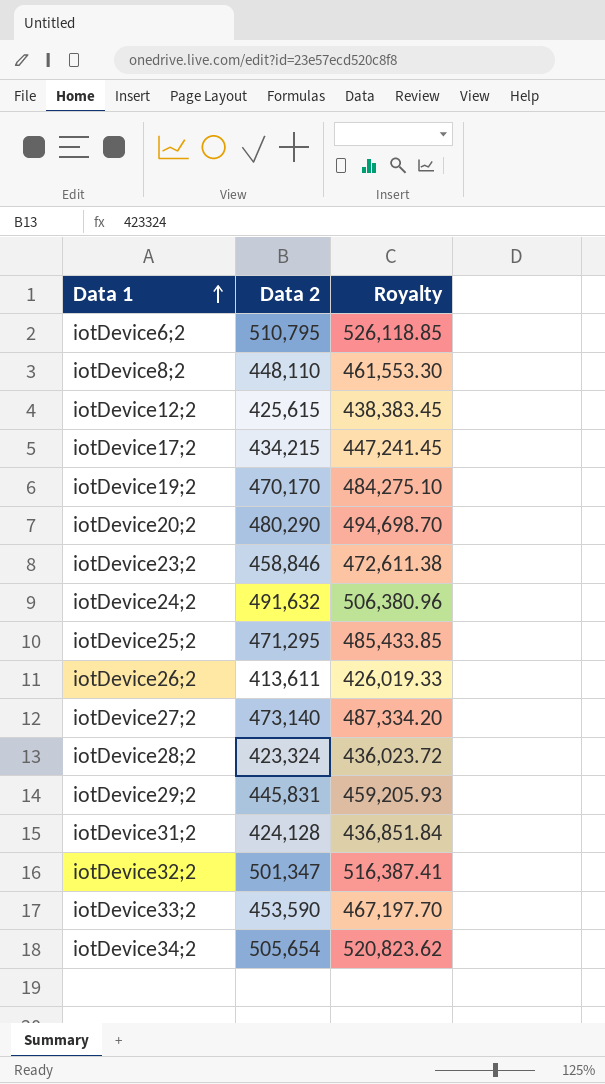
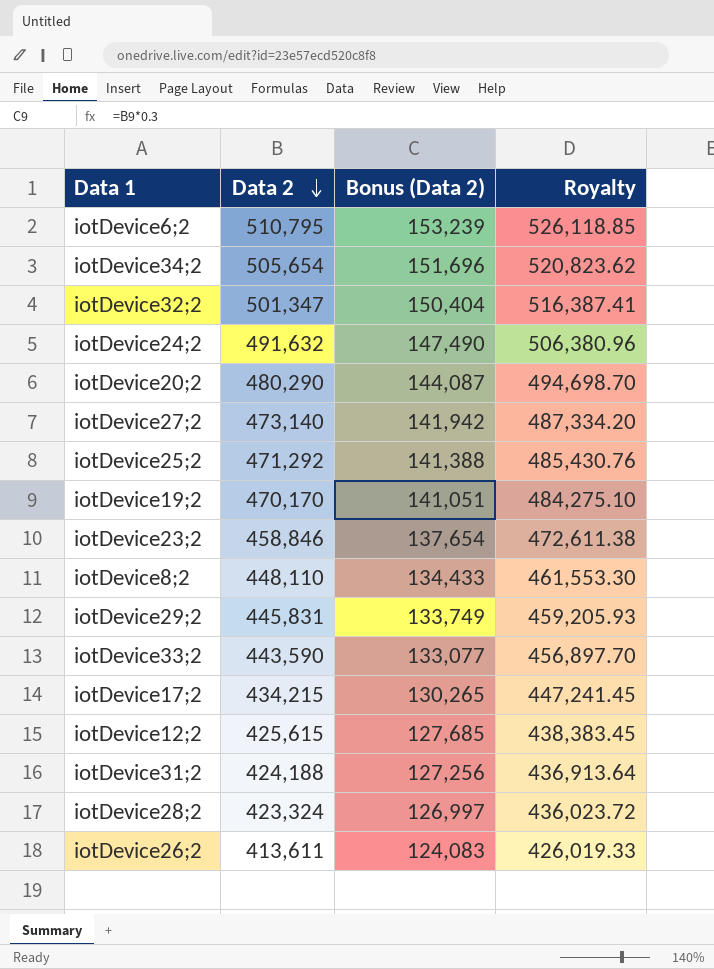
row order: Data 1 ascending -> Data 2 descending
column Bonus (Data 2) | formula: none -> [Data 2] * 0.3
iotDevice25;2 | Data 2: 471,295 -> 471,292
iotDevice25;2 | Royalty: 485,433.85 -> 485,430.76
iotDevice33;2 | Data 2: 453,590 -> 443,590
iotDevice33;2 | Royalty: 467,197.70 -> 456,897.70
iotDevice31;2 | Data 2: 424,128 -> 424,188
iotDevice31;2 | Royalty: 436,851.84 -> 436,913.64

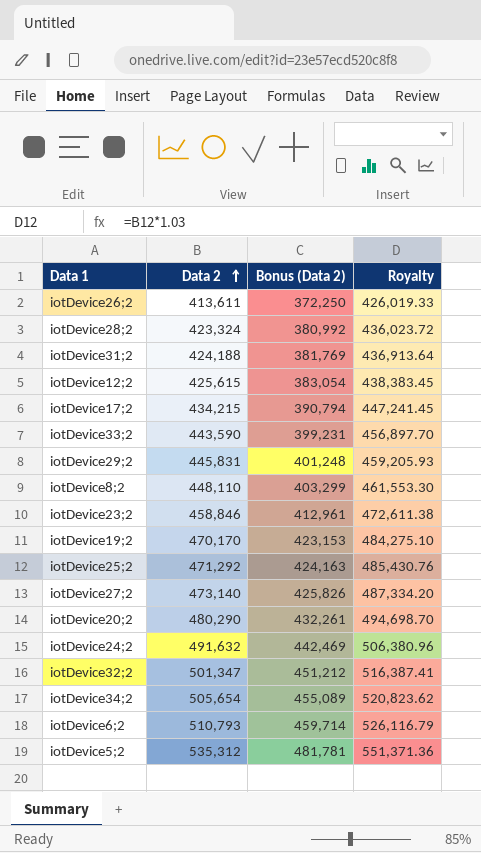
row order: Data 2 descending -> Data 2 ascending
column Bonus (Data 2) | formula: [Data 2] * 0.3 -> [Data 2] * 0.9
iotDevice6;2 | Data 2: 510,795 -> 510,793
iotDevice6;2 | Royalty: 526,118.85 -> 526,116.79
row iotDevice5;2: none -> 535,312 | 481,781 | 551,371.36

